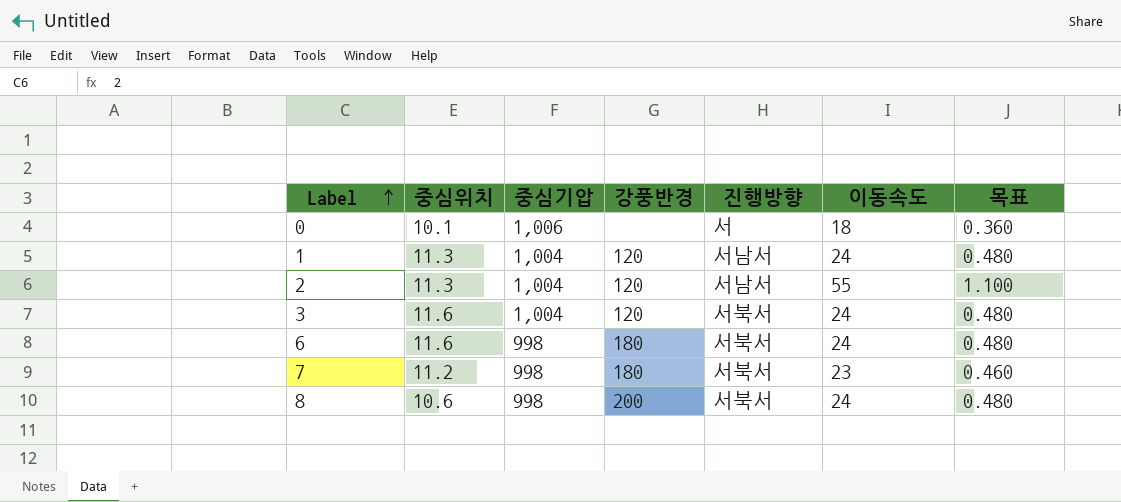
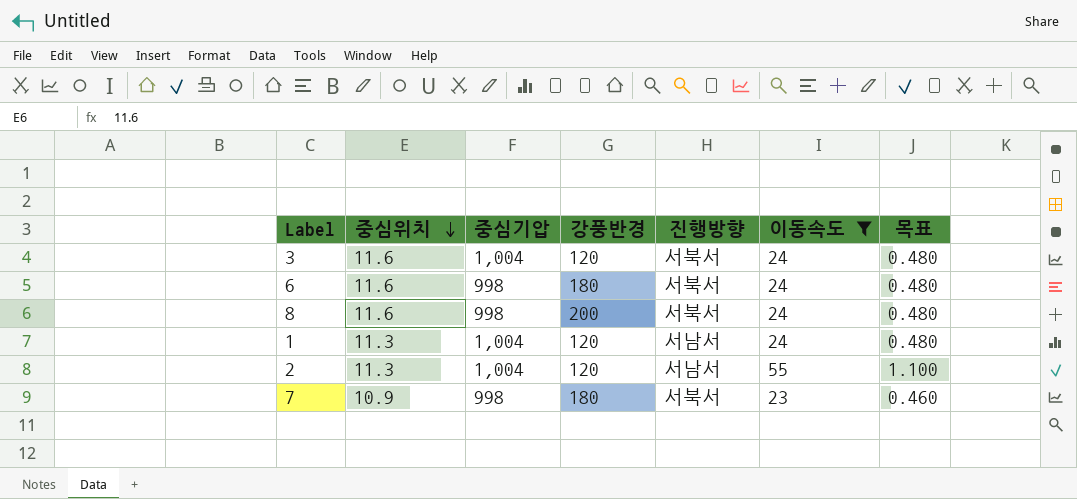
filter: none -> 이동속도 != 18
row order: Label ascending -> 중심위치 descending
8 | 중심위치: 10.6 -> 11.6
7 | 중심위치: 11.2 -> 10.9

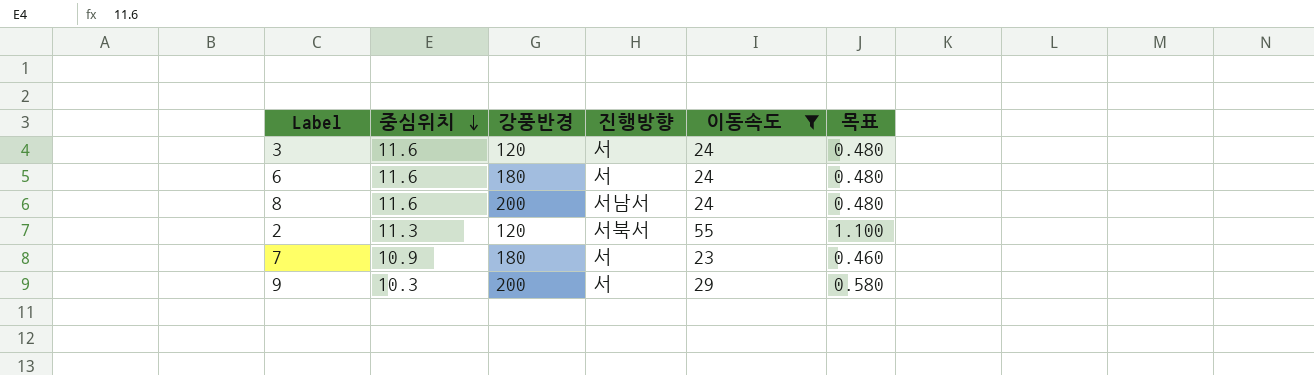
column 중심기압 | position: 3 -> none
row 1: 11.3 | 1,004 | 120 | 서남서 | 24 | 0.480 -> none
3 | 진행방향: 서북서 -> 서
6 | 진행방향: 서북서 -> 서
8 | 진행방향: 서북서 -> 서남서
2 | 진행방향: 서남서 -> 서북서
7 | 진행방향: 서북서 -> 서
row 9: none -> 10.3 | 200 | 서 | 29 | 0.580

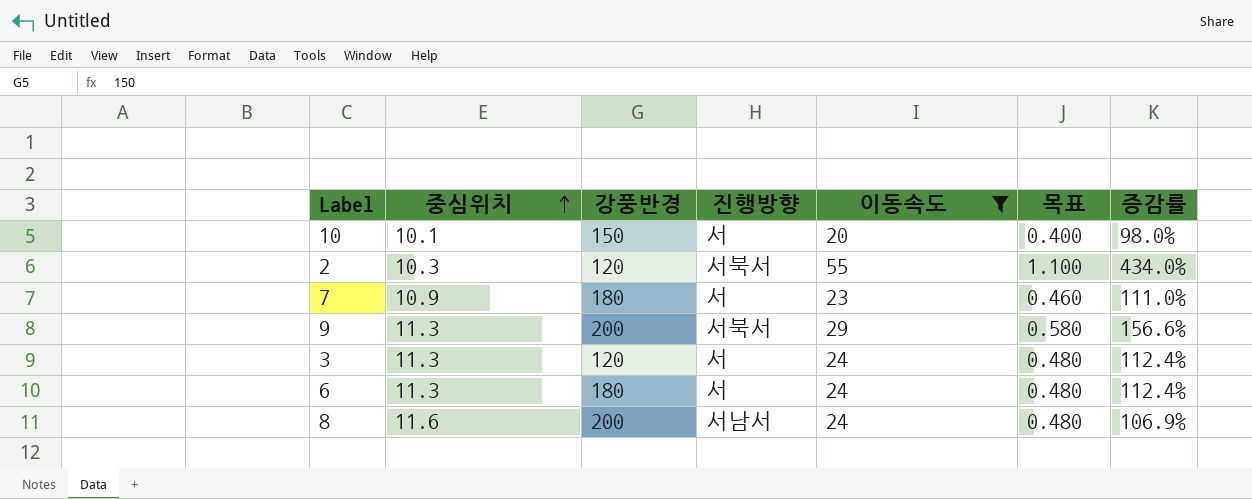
row order: 중심위치 descending -> 중심위치 ascending
column 증감률 | formula: none -> ([이동속도] - [중심위치]) / [중심위치]
row 10: none -> 10.1 | 150 | 서 | 20 | 0.400 | 98.0%
2 | 중심위치: 11.3 -> 10.3
9 | 중심위치: 10.3 -> 11.3
9 | 진행방향: 서 -> 서북서
3 | 중심위치: 11.6 -> 11.3
6 | 중심위치: 11.6 -> 11.3

